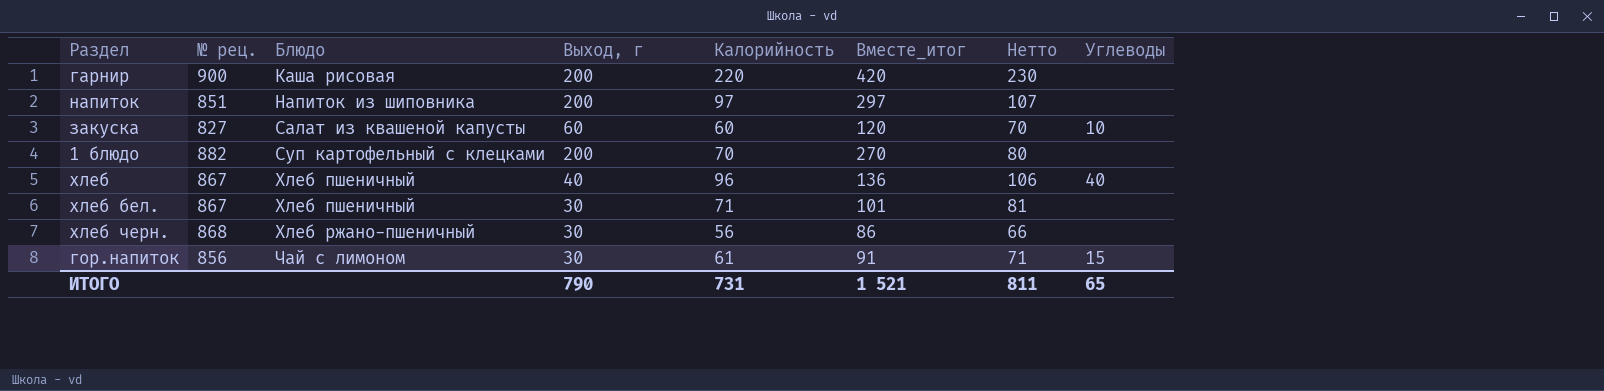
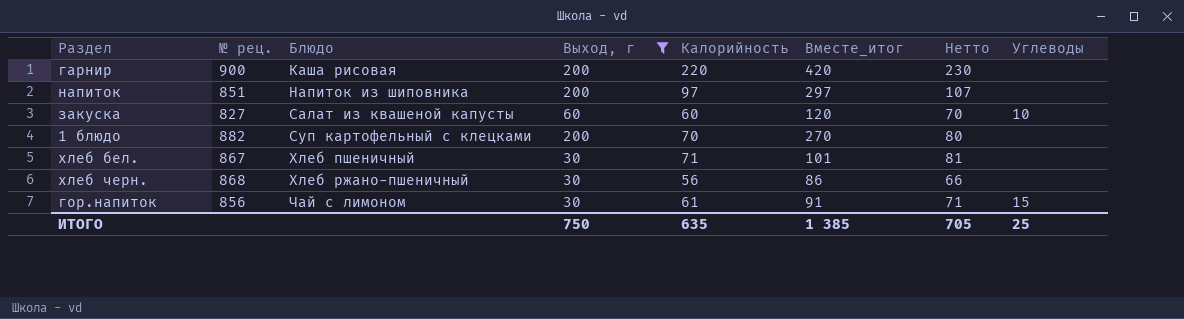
filter: none -> Выход, г != 40
ИТОГО | Выход, г: 790 -> 750
ИТОГО | Калорийность: 731 -> 635
ИТОГО | Вместе_итог: 1 521 -> 1 385
ИТОГО | Нетто: 811 -> 705
ИТОГО | Углеводы: 65 -> 25

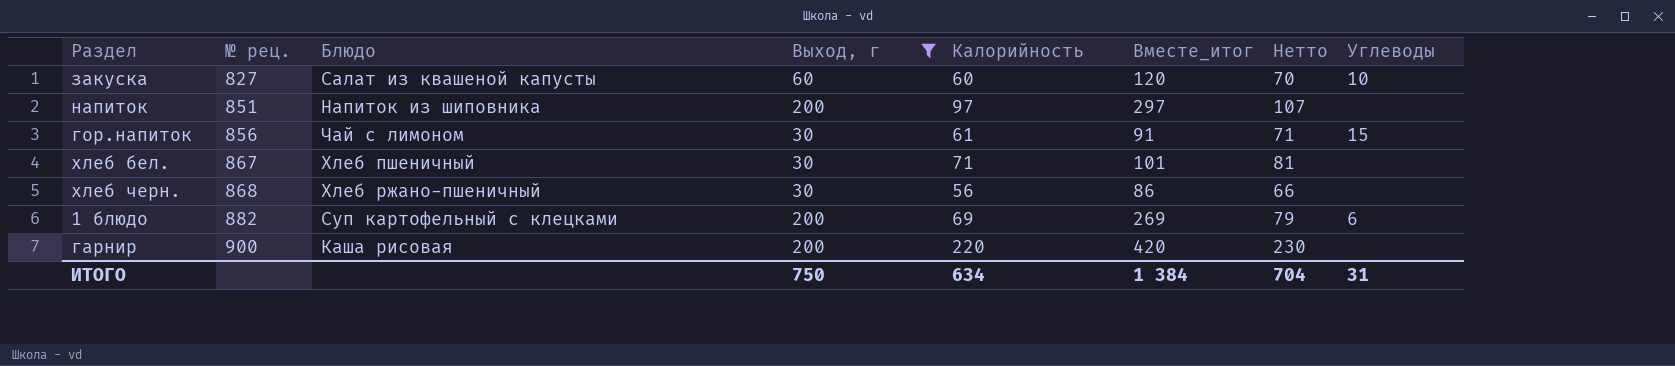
row order: Блюдо ascending -> № рец. ascending
1 блюдо | Калорийность: 70 -> 69
1 блюдо | Вместе_итог: 270 -> 269
1 блюдо | Нетто: 80 -> 79
1 блюдо | Углеводы: none -> 6
ИТОГО | Калорийность: 635 -> 634
ИТОГО | Вместе_итог: 1 385 -> 1 384
ИТОГО | Нетто: 705 -> 704
ИТОГО | Углеводы: 25 -> 31

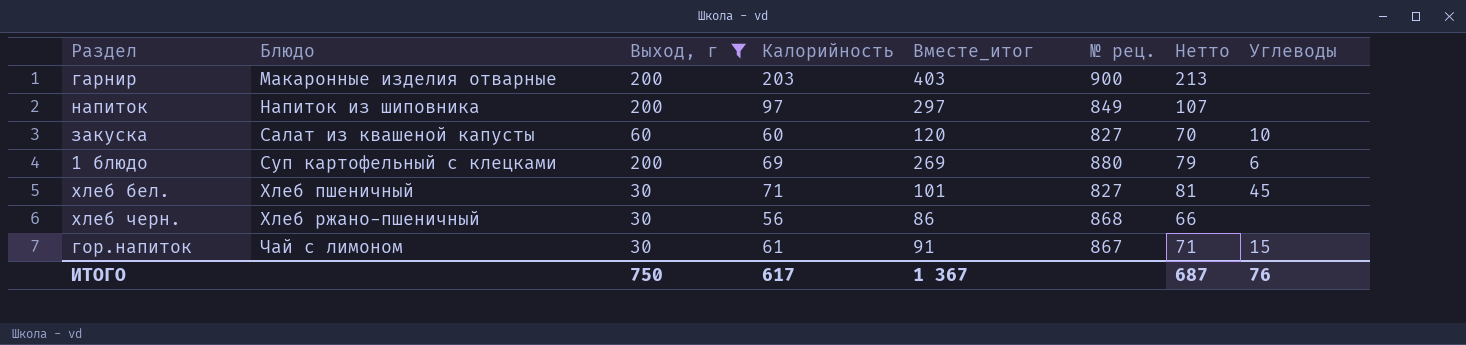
row order: № рец. ascending -> Блюдо ascending
column № рец. | position: 2 -> 6
гарнир | Блюдо: Каша рисовая -> Макаронные изделия отварные
гарнир | Калорийность: 220 -> 203
гарнир | Вместе_итог: 420 -> 403
гарнир | Нетто: 230 -> 213
напиток | № рец.: 851 -> 849
1 блюдо | № рец.: 882 -> 880
хлеб бел. | № рец.: 867 -> 827
хлеб бел. | Углеводы: none -> 45
гор.напиток | № рец.: 856 -> 867
ИТОГО | Калорийность: 634 -> 617
ИТОГО | Вместе_итог: 1 384 -> 1 367
ИТОГО | Нетто: 704 -> 687
ИТОГО | Углеводы: 31 -> 76

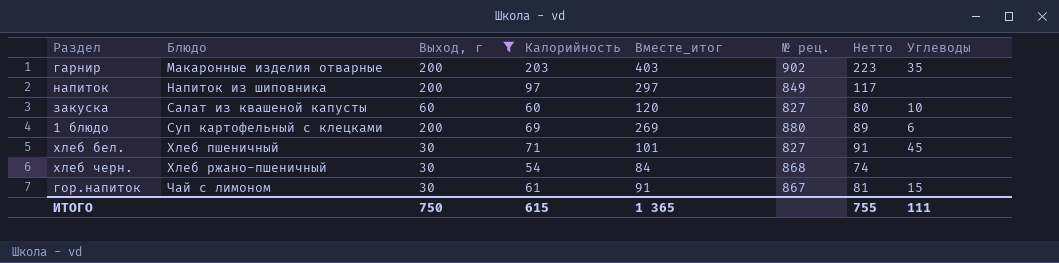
column Нетто | formula: [Калорийность] + 10 -> [Калорийность] + 20
гарнир | № рец.: 900 -> 902
гарнир | Углеводы: none -> 35
хлеб черн. | Калорийность: 56 -> 54
хлеб черн. | Вместе_итог: 86 -> 84
ИТОГО | Калорийность: 617 -> 615
ИТОГО | Вместе_итог: 1 367 -> 1 365
ИТОГО | Нетто: 687 -> 755
ИТОГО | Углеводы: 76 -> 111

